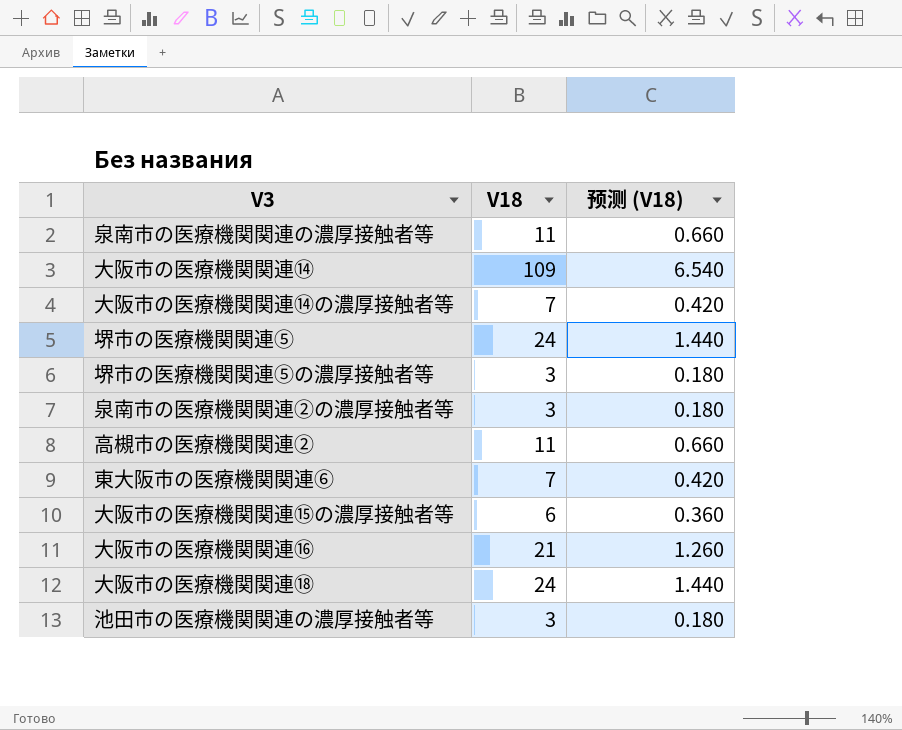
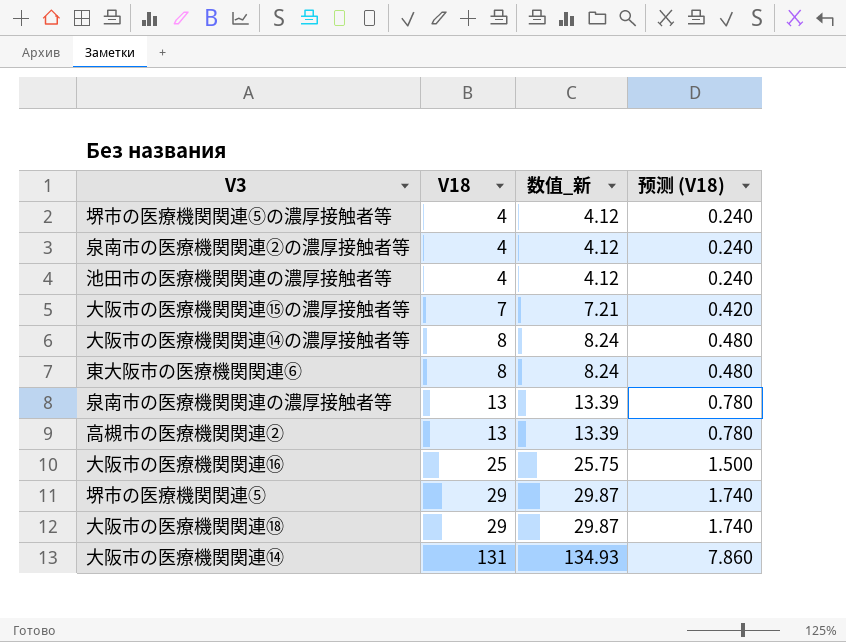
row order: none -> V18 ascending
column 数值_新 | formula: none -> [V18] * 1.03
堺市の医療機関関連⑤の濃厚接触者等 | V18: 3 -> 4
堺市の医療機関関連⑤の濃厚接触者等 | 预测 (V18): 0.180 -> 0.240
泉南市の医療機関関連②の濃厚接触者等 | V18: 3 -> 4
泉南市の医療機関関連②の濃厚接触者等 | 预测 (V18): 0.180 -> 0.240
池田市の医療機関関連の濃厚接触者等 | V18: 3 -> 4
池田市の医療機関関連の濃厚接触者等 | 预测 (V18): 0.180 -> 0.240
大阪市の医療機関関連⑮の濃厚接触者等 | V18: 6 -> 7
大阪市の医療機関関連⑮の濃厚接触者等 | 预测 (V18): 0.360 -> 0.420
大阪市の医療機関関連⑭の濃厚接触者等 | V18: 7 -> 8
大阪市の医療機関関連⑭の濃厚接触者等 | 预测 (V18): 0.420 -> 0.480
東大阪市の医療機関関連⑥ | V18: 7 -> 8
東大阪市の医療機関関連⑥ | 预测 (V18): 0.420 -> 0.480
泉南市の医療機関関連の濃厚接触者等 | V18: 11 -> 13
泉南市の医療機関関連の濃厚接触者等 | 预测 (V18): 0.660 -> 0.780
高槻市の医療機関関連② | V18: 11 -> 13
高槻市の医療機関関連② | 预测 (V18): 0.660 -> 0.780
大阪市の医療機関関連⑯ | V18: 21 -> 25
大阪市の医療機関関連⑯ | 预测 (V18): 1.260 -> 1.500
堺市の医療機関関連⑤ | V18: 24 -> 29
堺市の医療機関関連⑤ | 预测 (V18): 1.440 -> 1.740
大阪市の医療機関関連⑱ | V18: 24 -> 29
大阪市の医療機関関連⑱ | 预测 (V18): 1.440 -> 1.740
大阪市の医療機関関連⑭ | V18: 109 -> 131
大阪市の医療機関関連⑭ | 预测 (V18): 6.540 -> 7.860

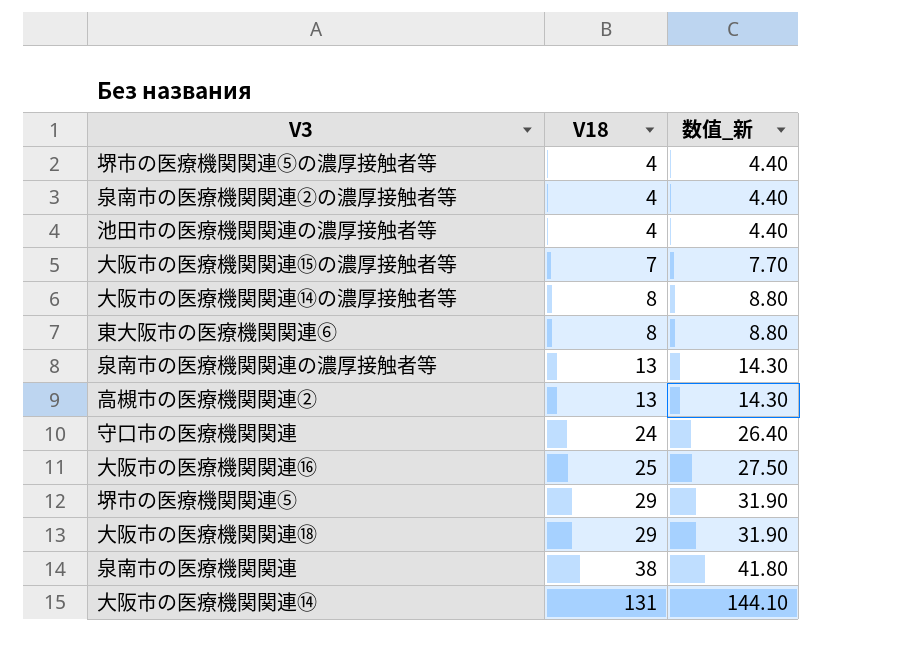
column 预测 (V18) | formula: [V18] * 0.06 -> none
column 数值_新 | formula: [V18] * 1.03 -> [V18] * 1.1
row 守口市の医療機関関連: none -> 24 | 26.40
row 泉南市の医療機関関連: none -> 38 | 41.80

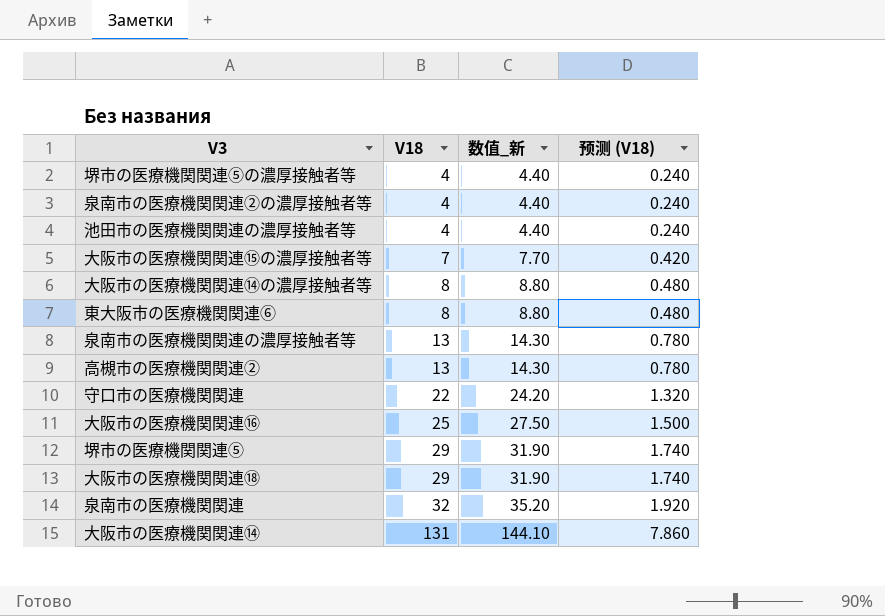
column 预测 (V18) | formula: none -> [V18] * 0.06
守口市の医療機関関連 | V18: 24 -> 22
守口市の医療機関関連 | 数值_新: 26.40 -> 24.20
泉南市の医療機関関連 | V18: 38 -> 32
泉南市の医療機関関連 | 数值_新: 41.80 -> 35.20

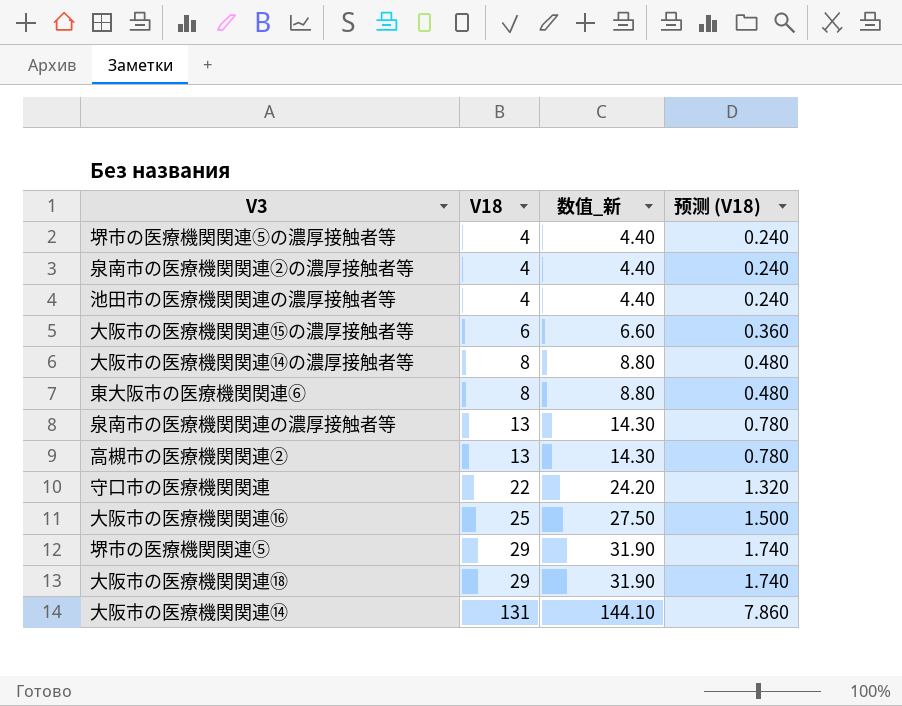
row 泉南市の医療機関関連: 32 | 35.20 | 1.920 -> none
大阪市の医療機関関連⑮の濃厚接触者等 | V18: 7 -> 6
大阪市の医療機関関連⑮の濃厚接触者等 | 数值_新: 7.70 -> 6.60
大阪市の医療機関関連⑮の濃厚接触者等 | 预测 (V18): 0.420 -> 0.360

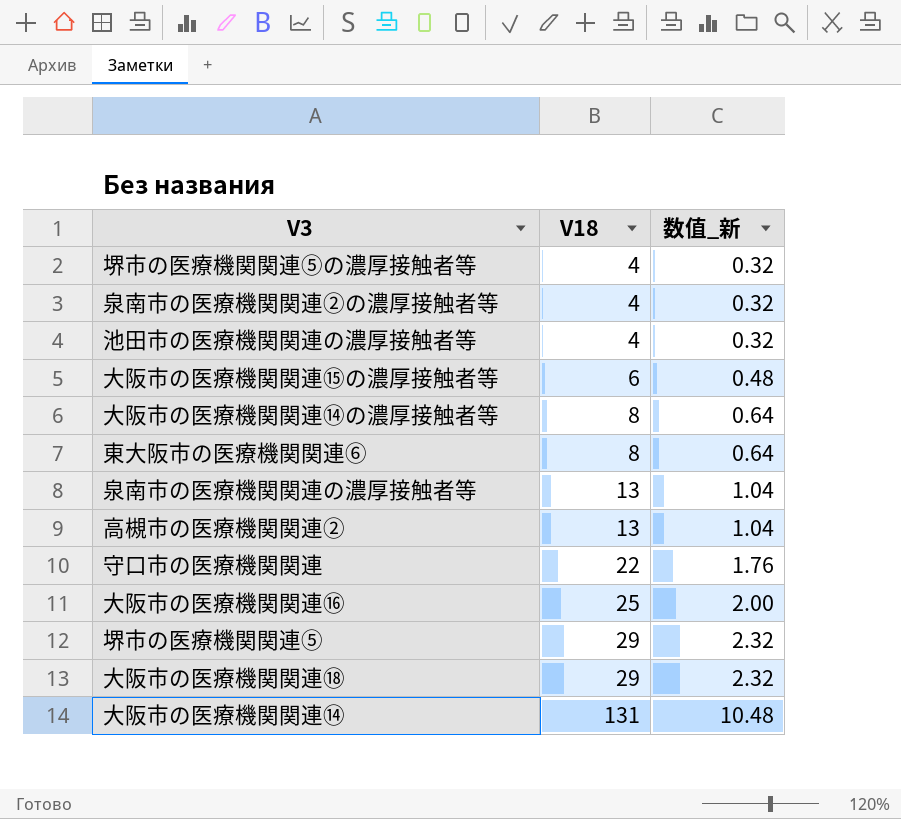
column 预测 (V18) | formula: [V18] * 0.06 -> none
column 数值_新 | formula: [V18] * 1.1 -> [V18] * 0.08

